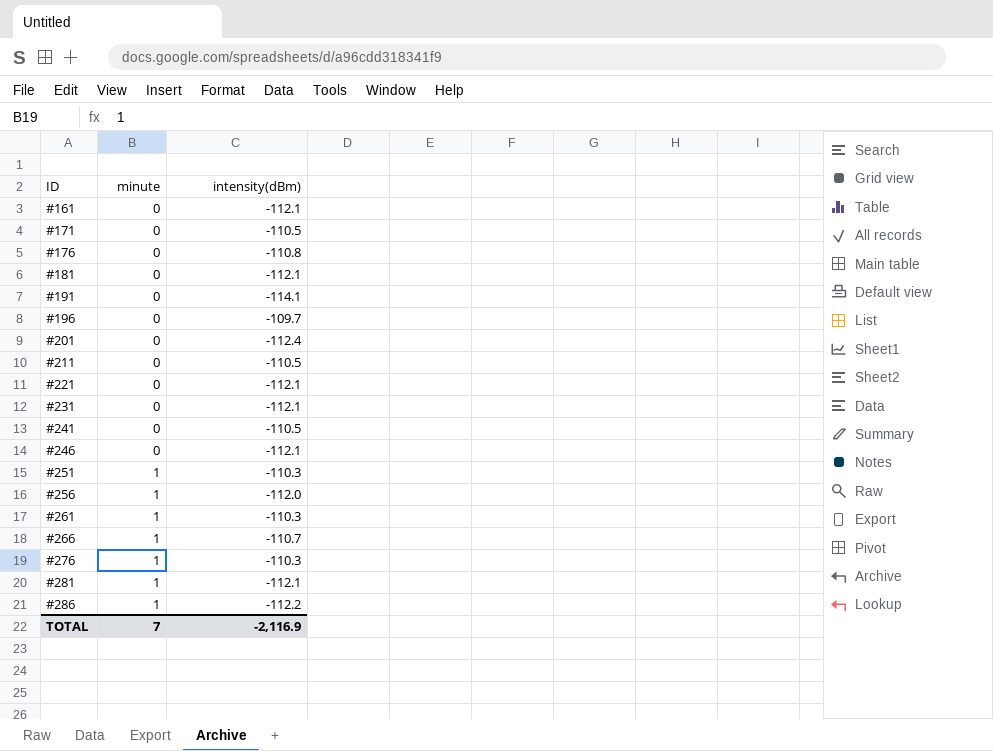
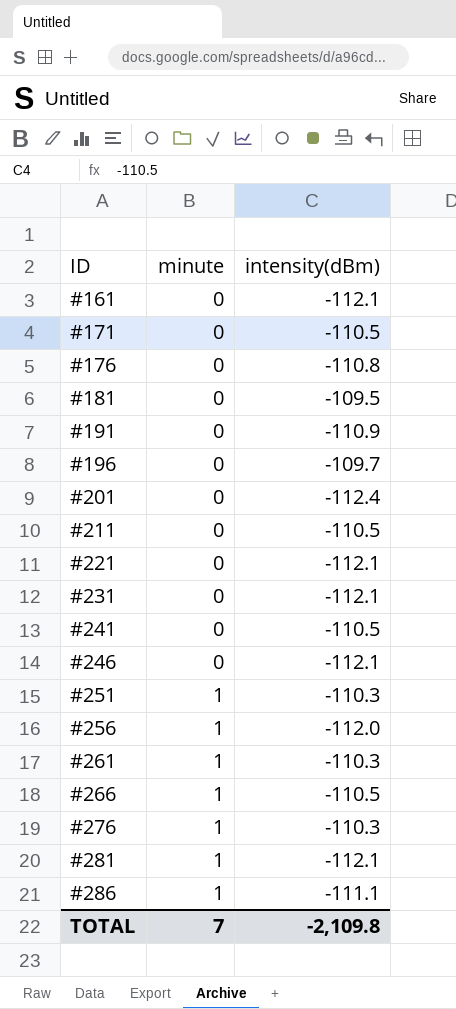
#181 | intensity(dBm): -112.1 -> -109.5
#191 | intensity(dBm): -114.1 -> -110.9
#266 | intensity(dBm): -110.7 -> -110.5
#286 | intensity(dBm): -112.2 -> -111.1
TOTAL | intensity(dBm): -2,116.9 -> -2,109.8

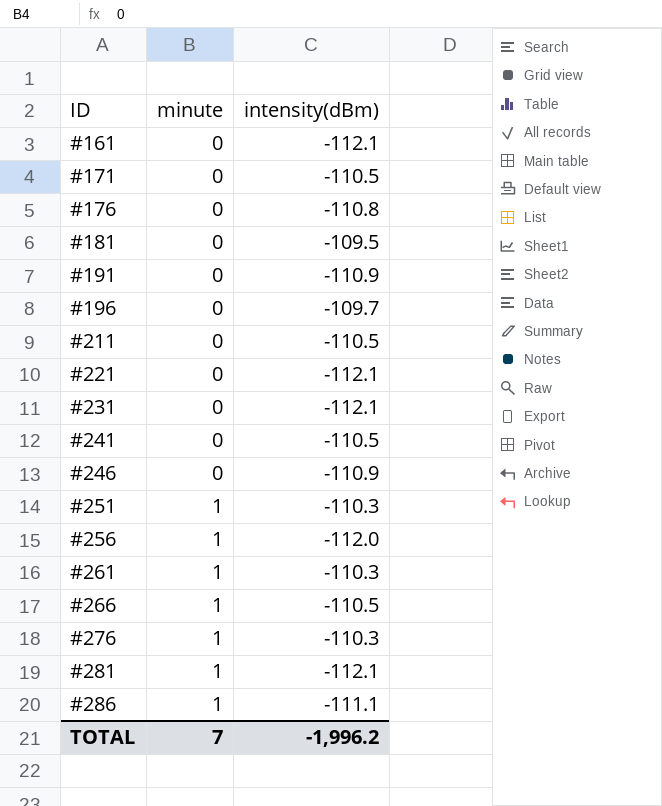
row #201: 0 | -112.4 -> none
#246 | intensity(dBm): -112.1 -> -110.9
TOTAL | intensity(dBm): -2,109.8 -> -1,996.2

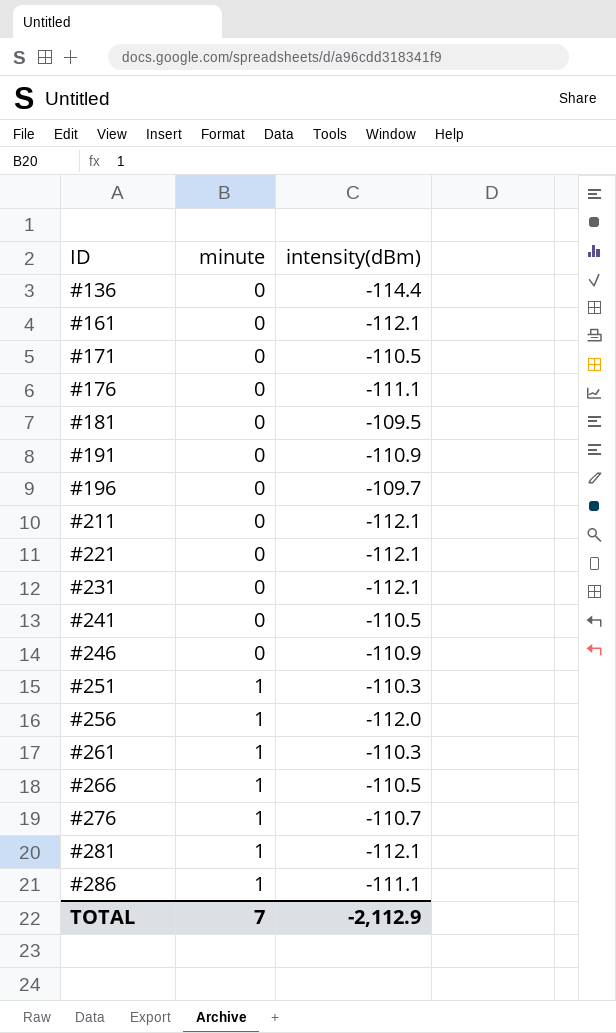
row #136: none -> 0 | -114.4
#176 | intensity(dBm): -110.8 -> -111.1
#211 | intensity(dBm): -110.5 -> -112.1
#276 | intensity(dBm): -110.3 -> -110.7
TOTAL | intensity(dBm): -1,996.2 -> -2,112.9

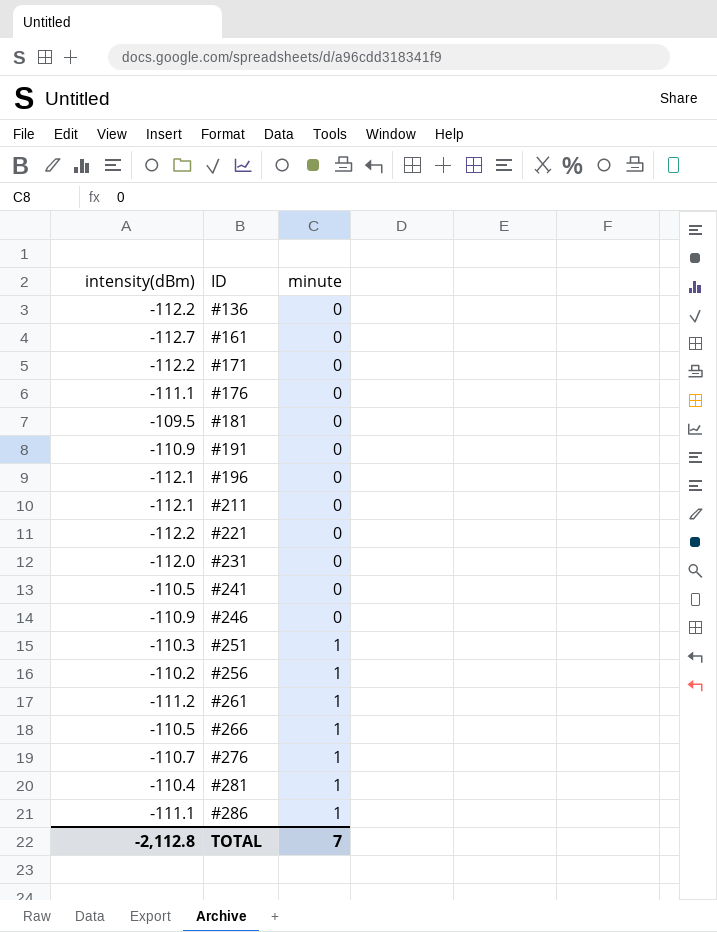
column intensity(dBm) | position: 3 -> 1
#136 | intensity(dBm): -114.4 -> -112.2
#161 | intensity(dBm): -112.1 -> -112.7
#171 | intensity(dBm): -110.5 -> -112.2
#196 | intensity(dBm): -109.7 -> -112.1
#221 | intensity(dBm): -112.1 -> -112.2
#231 | intensity(dBm): -112.1 -> -112.0
#256 | intensity(dBm): -112.0 -> -110.2
#261 | intensity(dBm): -110.3 -> -111.2
#281 | intensity(dBm): -112.1 -> -110.4
TOTAL | intensity(dBm): -2,112.9 -> -2,112.8

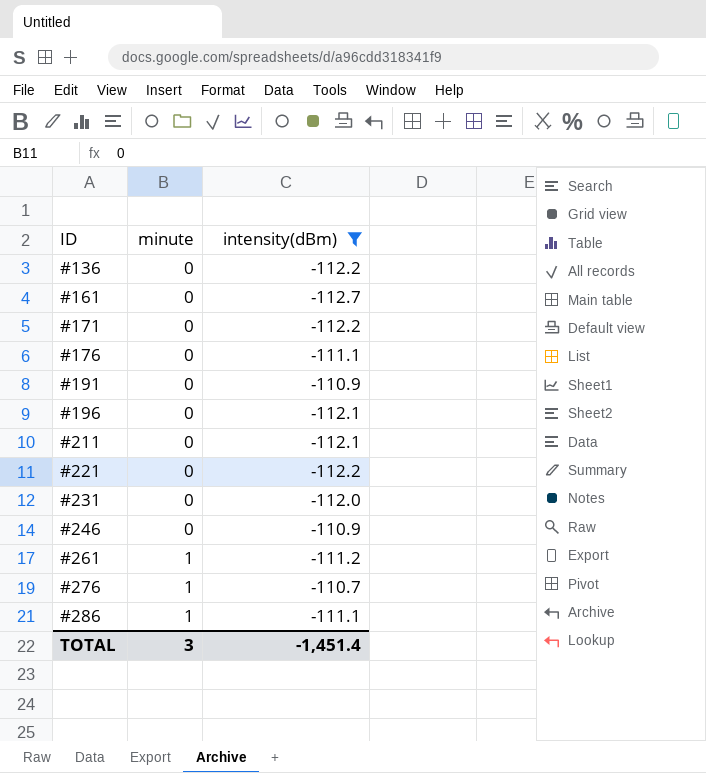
filter: none -> intensity(dBm) <= -110.7
column intensity(dBm) | position: 1 -> 3
TOTAL | minute: 7 -> 3
TOTAL | intensity(dBm): -2,112.8 -> -1,451.4

